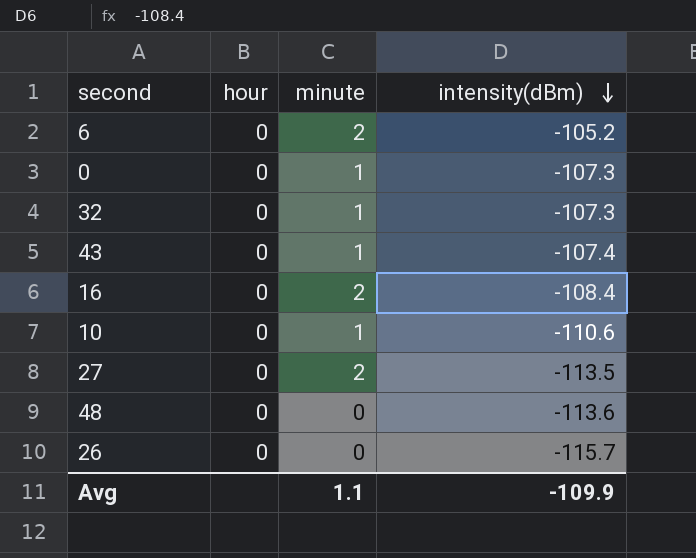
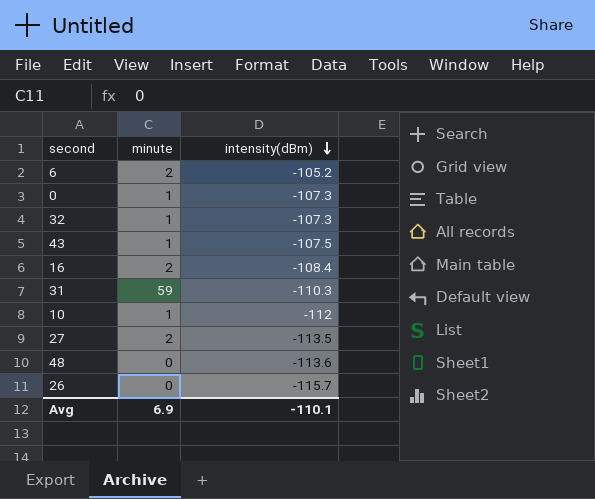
column hour | position: 2 -> none
43 | intensity(dBm): -107.4 -> -107.5
row 31: none -> 59 | -110.3
10 | intensity(dBm): -110.6 -> -112
Avg | minute: 1.1 -> 6.9
Avg | intensity(dBm): -109.9 -> -110.1

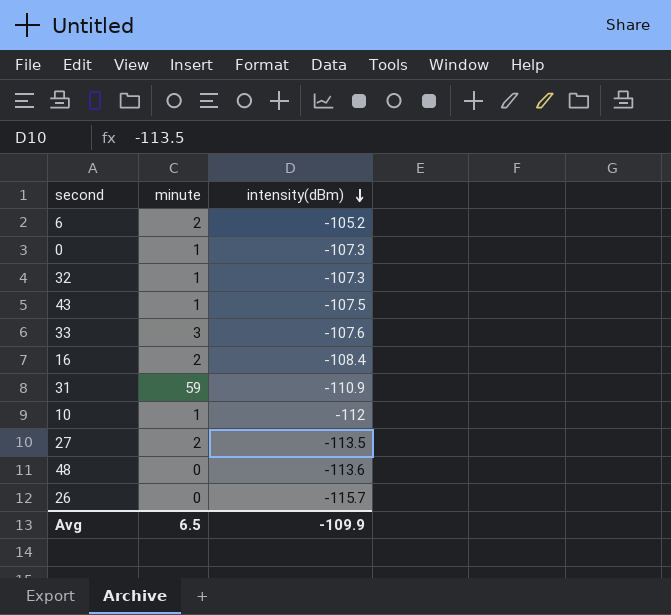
row 33: none -> 3 | -107.6
31 | intensity(dBm): -110.3 -> -110.9
Avg | minute: 6.9 -> 6.5
Avg | intensity(dBm): -110.1 -> -109.9

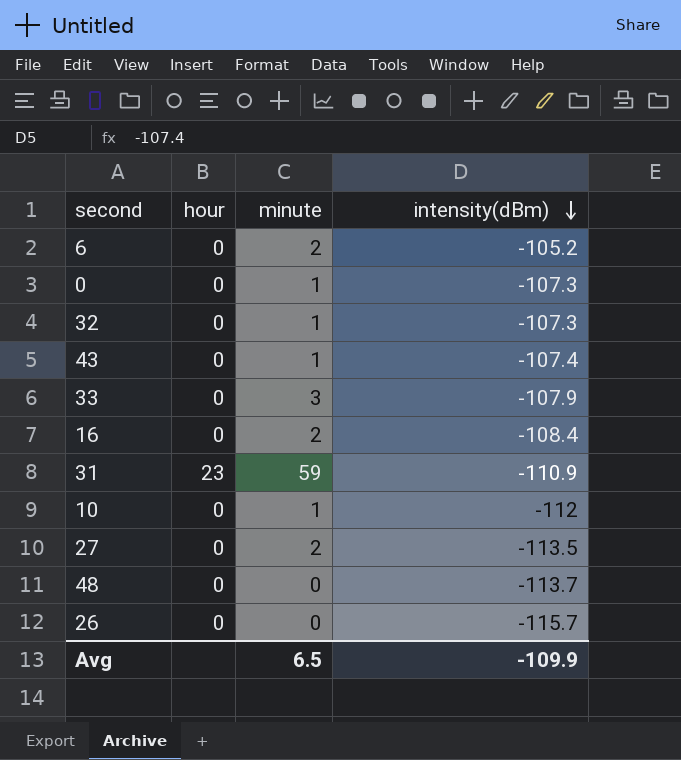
column hour | position: none -> 2
43 | intensity(dBm): -107.5 -> -107.4
33 | intensity(dBm): -107.6 -> -107.9
48 | intensity(dBm): -113.6 -> -113.7

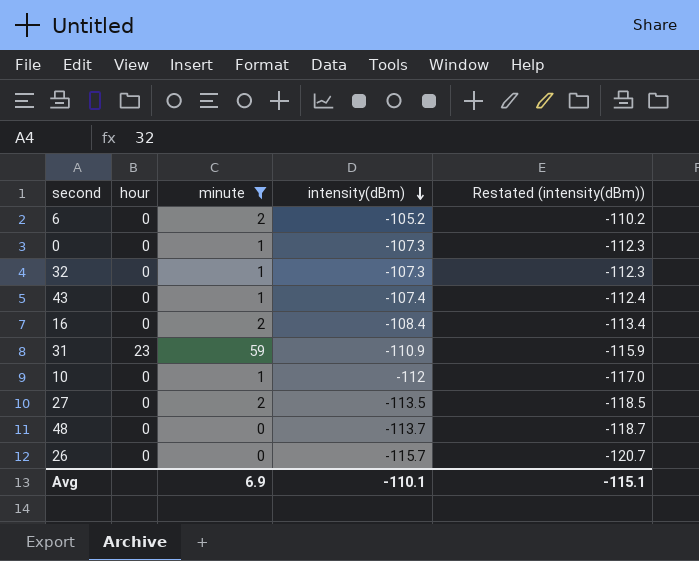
filter: none -> minute != 3
column Restated (intensity(dBm)) | formula: none -> [intensity(dBm)] - 5
Avg | minute: 6.5 -> 6.9
Avg | intensity(dBm): -109.9 -> -110.1

